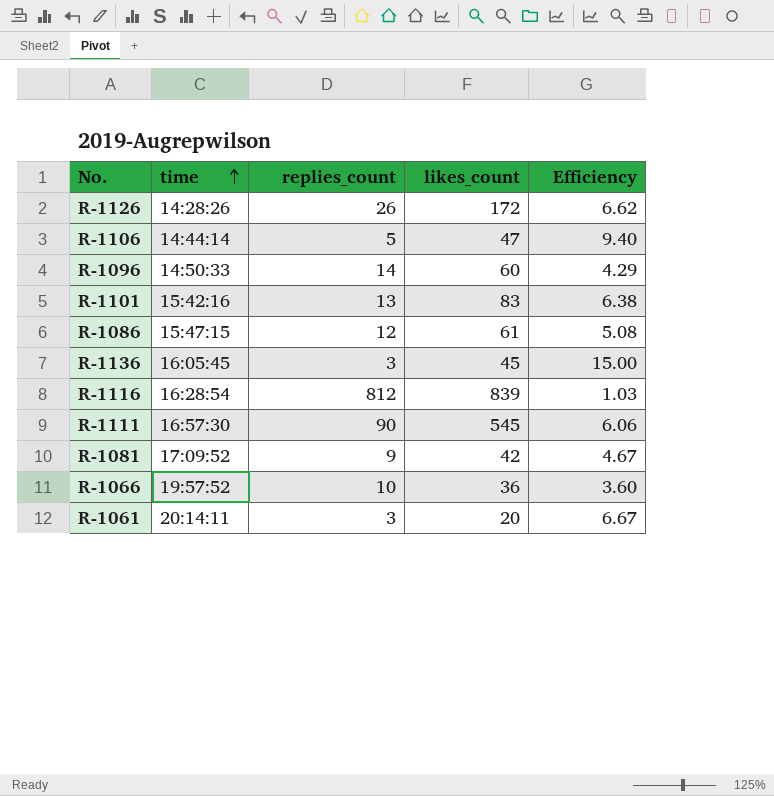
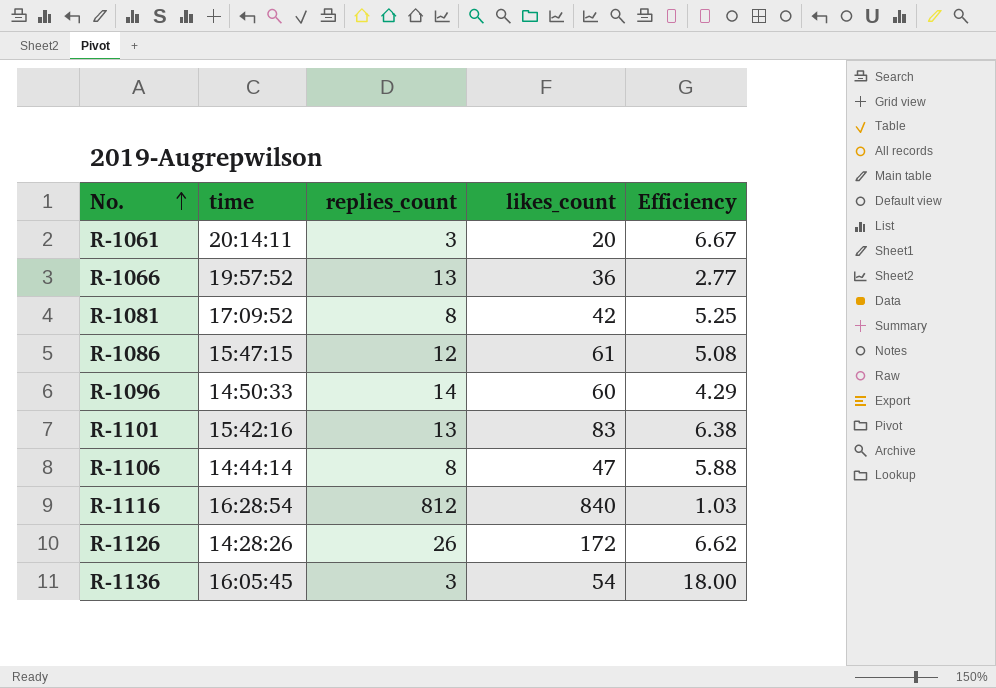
row order: time ascending -> No. ascending
row R-1111: 16:57:30 | 90 | 545 | 6.06 -> none
R-1066 | replies_count: 10 -> 13
R-1066 | Efficiency: 3.60 -> 2.77
R-1081 | replies_count: 9 -> 8
R-1081 | Efficiency: 4.67 -> 5.25
R-1106 | replies_count: 5 -> 8
R-1106 | Efficiency: 9.40 -> 5.88
R-1116 | likes_count: 839 -> 840
R-1136 | likes_count: 45 -> 54
R-1136 | Efficiency: 15.00 -> 18.00

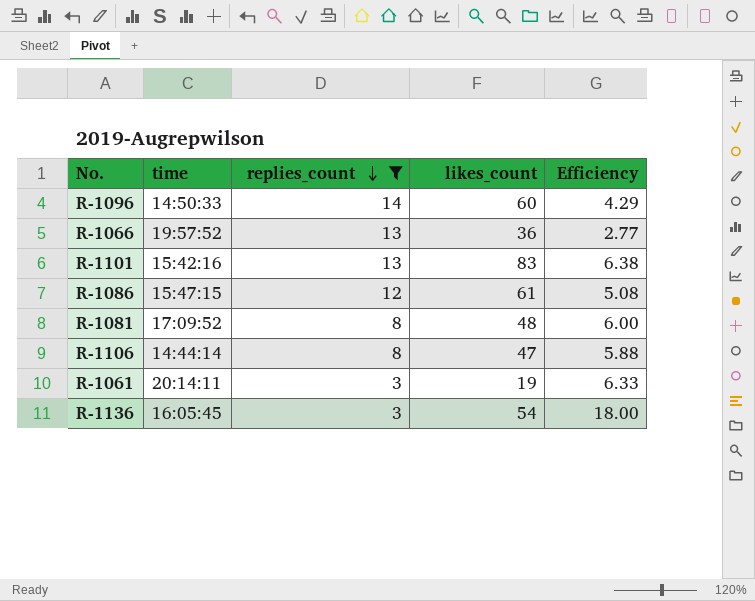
filter: none -> replies_count <= 14
row order: No. ascending -> replies_count descending
R-1081 | likes_count: 42 -> 48
R-1081 | Efficiency: 5.25 -> 6.00
R-1061 | likes_count: 20 -> 19
R-1061 | Efficiency: 6.67 -> 6.33

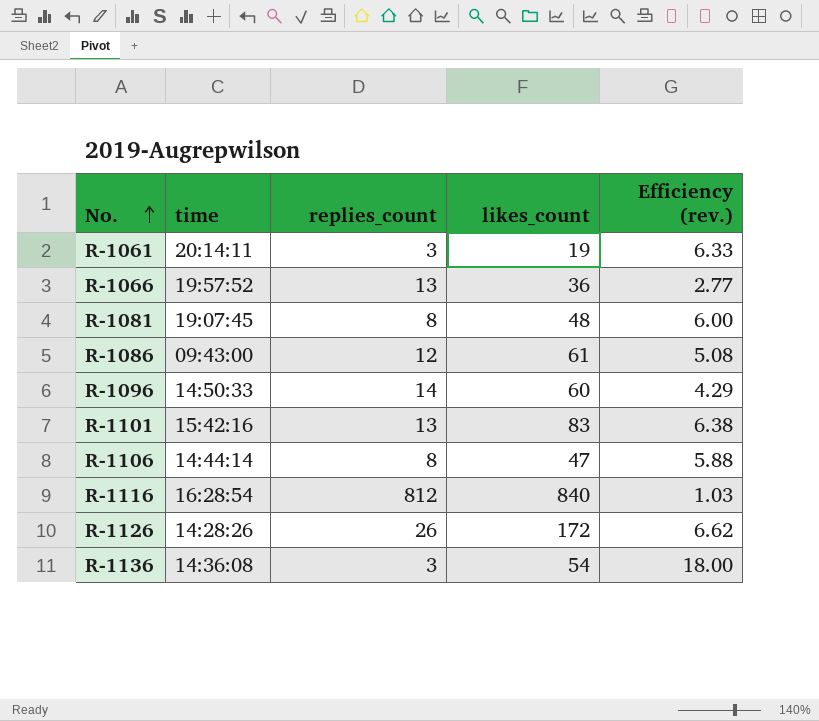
filter: replies_count <= 14 -> none
row order: replies_count descending -> No. ascending
column name: Efficiency -> Efficiency (rev.)
R-1081 | time: 17:09:52 -> 19:07:45
R-1086 | time: 15:47:15 -> 09:43:00
R-1136 | time: 16:05:45 -> 14:36:08

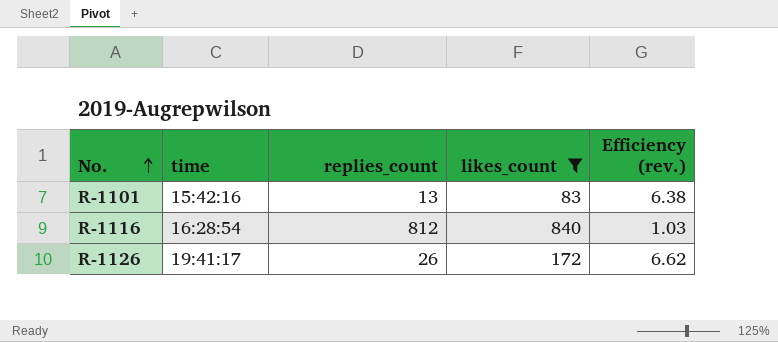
filter: none -> likes_count >= 83
R-1126 | time: 14:28:26 -> 19:41:17

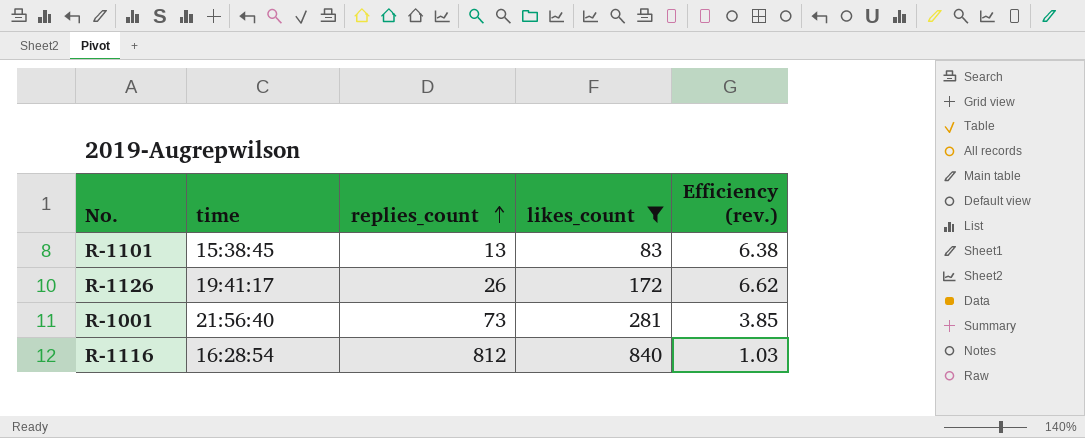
row order: No. ascending -> replies_count ascending
R-1101 | time: 15:42:16 -> 15:38:45
row R-1001: none -> 21:56:40 | 73 | 281 | 3.85

